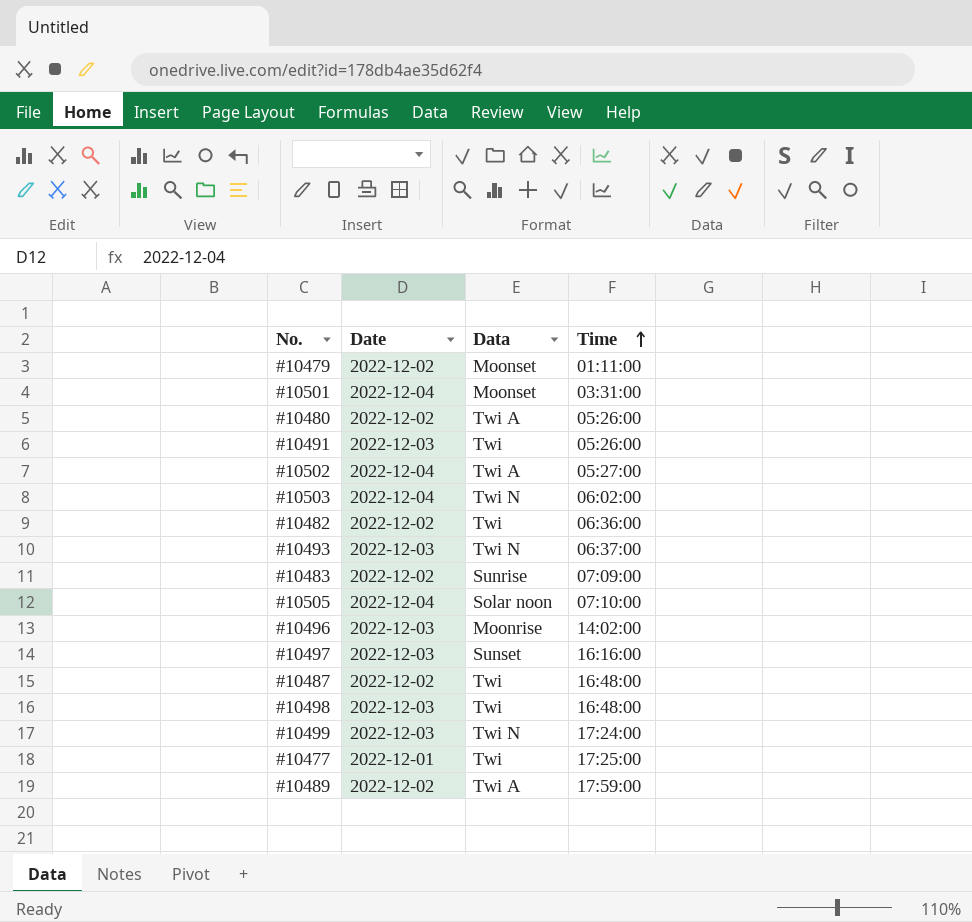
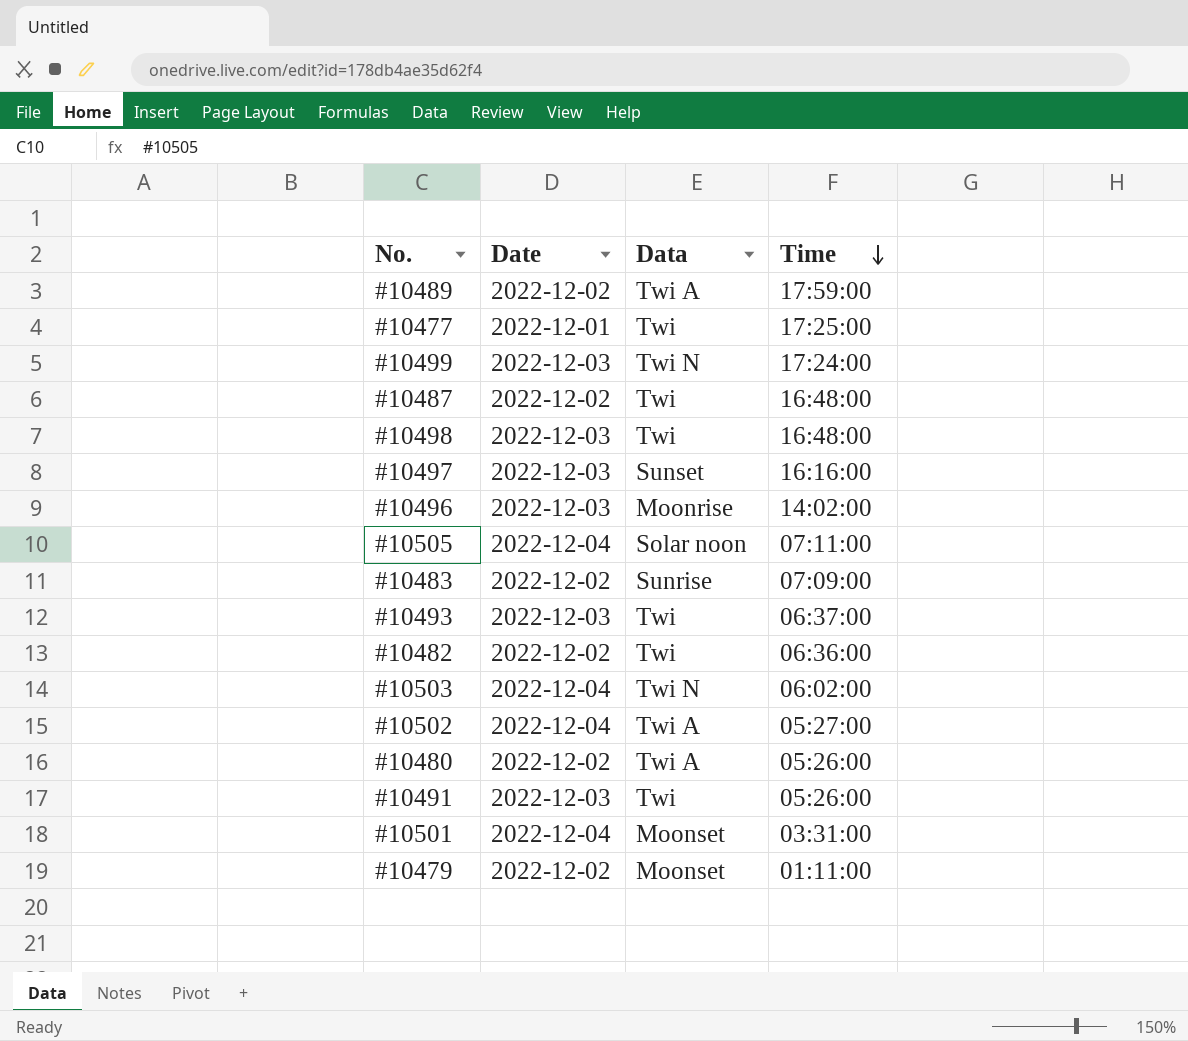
row order: Time ascending -> Time descending
#10505 | Time: 07:10:00 -> 07:11:00
#10493 | Data: Twi N -> Twi

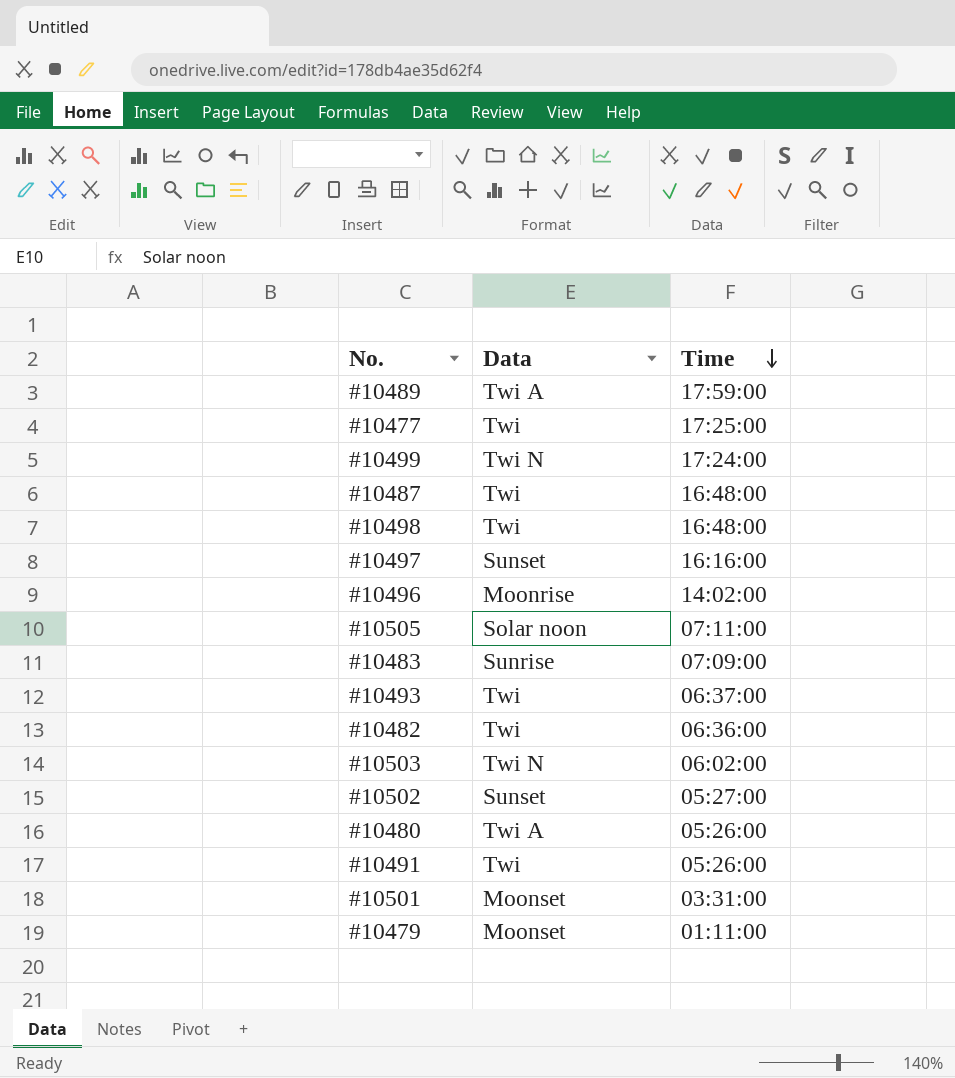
column Date | position: 2 -> none
#10502 | Data: Twi A -> Sunset

